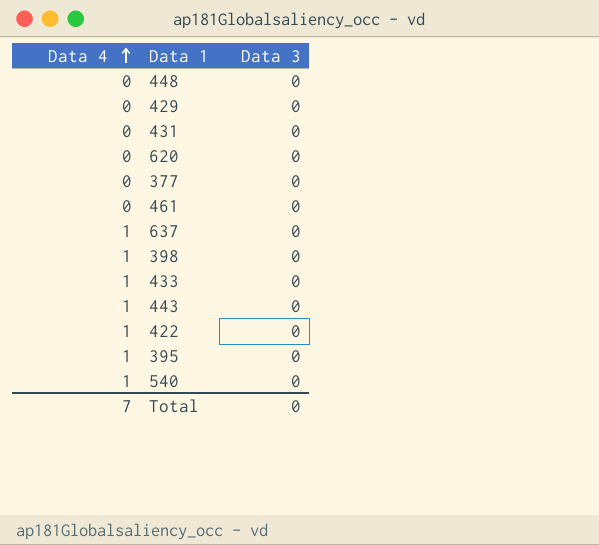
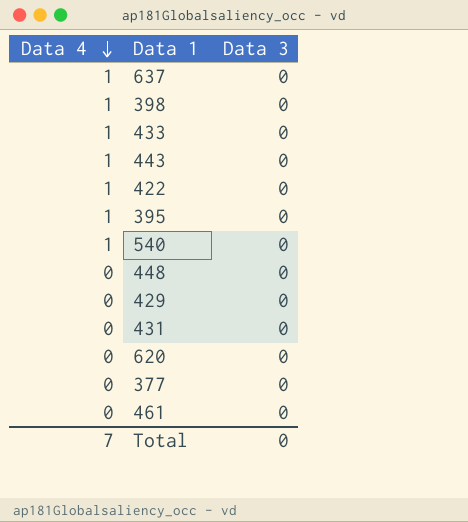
row order: Data 4 ascending -> Data 4 descending

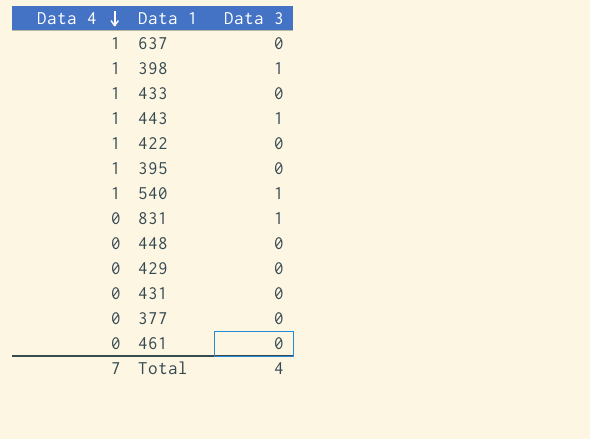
row 620: 0 | 0 -> none
398 | Data 3: 0 -> 1
443 | Data 3: 0 -> 1
540 | Data 3: 0 -> 1
row 831: none -> 0 | 1
Total | Data 3: 0 -> 4

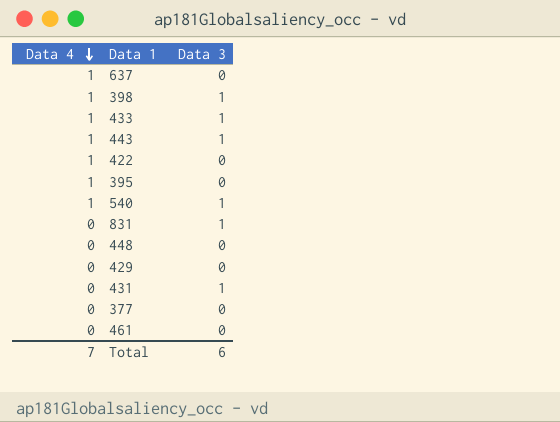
433 | Data 3: 0 -> 1
431 | Data 3: 0 -> 1
Total | Data 3: 4 -> 6

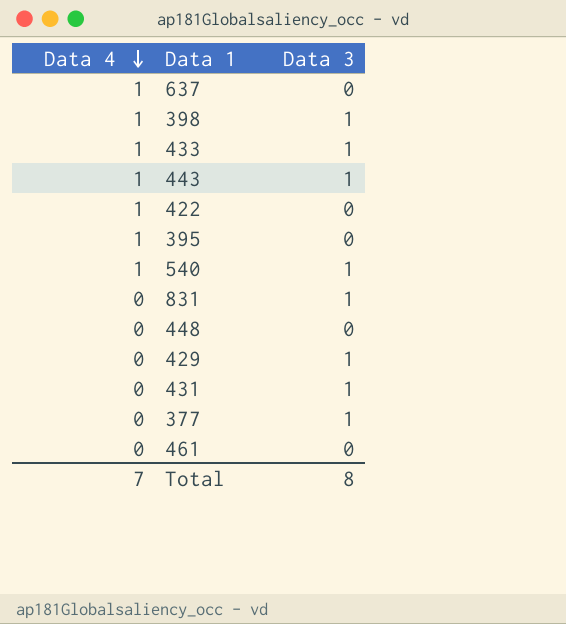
429 | Data 3: 0 -> 1
377 | Data 3: 0 -> 1
Total | Data 3: 6 -> 8

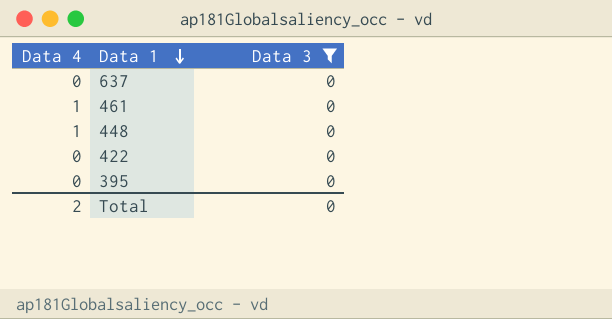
filter: none -> Data 3 = 0
row order: Data 4 descending -> Data 1 descending
637 | Data 4: 1 -> 0
461 | Data 4: 0 -> 1
448 | Data 4: 0 -> 1
422 | Data 4: 1 -> 0
395 | Data 4: 1 -> 0
Total | Data 4: 7 -> 2
Total | Data 3: 8 -> 0

